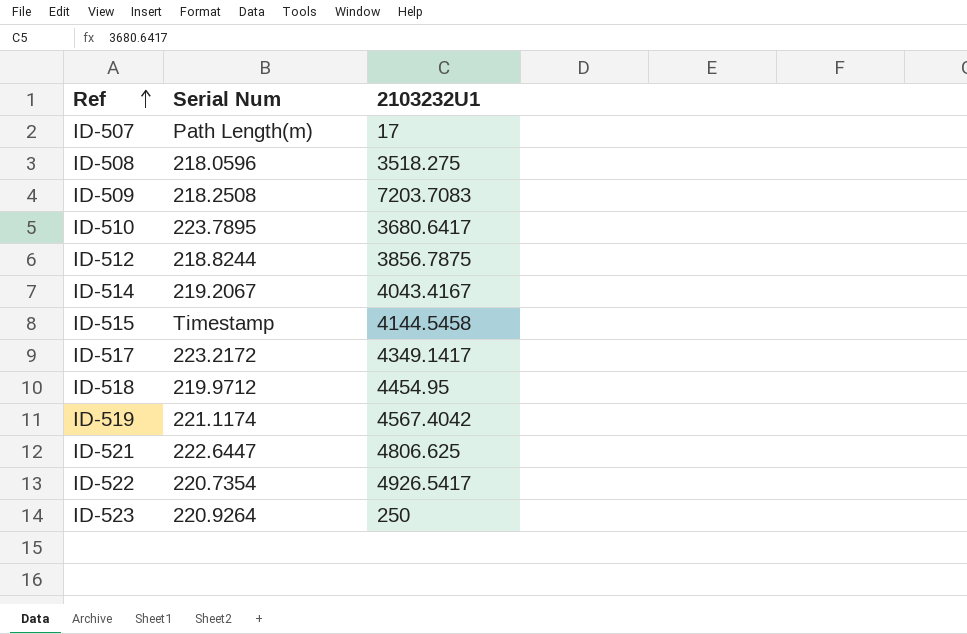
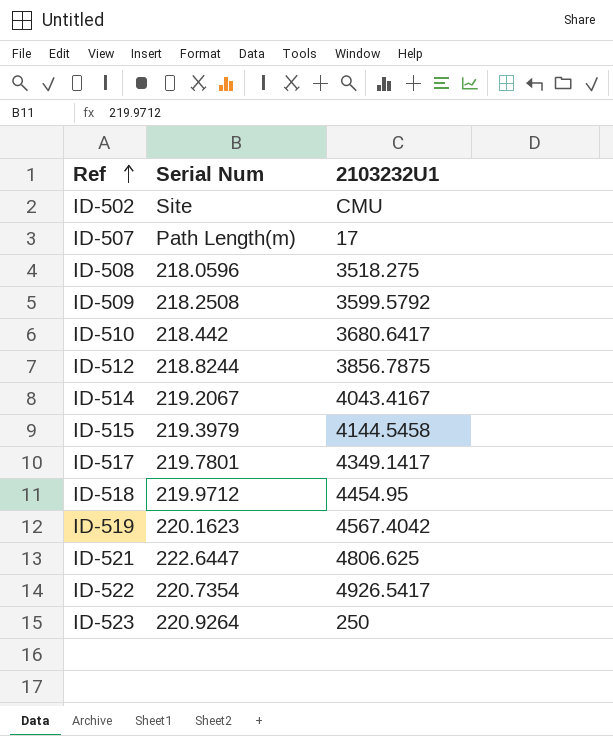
row ID-502: none -> Site | CMU
ID-509 | 2103232U1: 7203.7083 -> 3599.5792
ID-510 | Serial Num: 223.7895 -> 218.442
ID-515 | Serial Num: Timestamp -> 219.3979
ID-517 | Serial Num: 223.2172 -> 219.7801
ID-519 | Serial Num: 221.1174 -> 220.1623

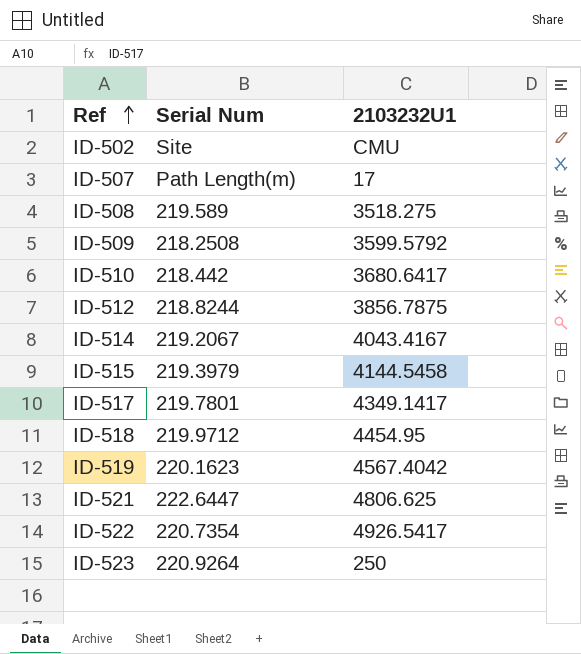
ID-508 | Serial Num: 218.0596 -> 219.589

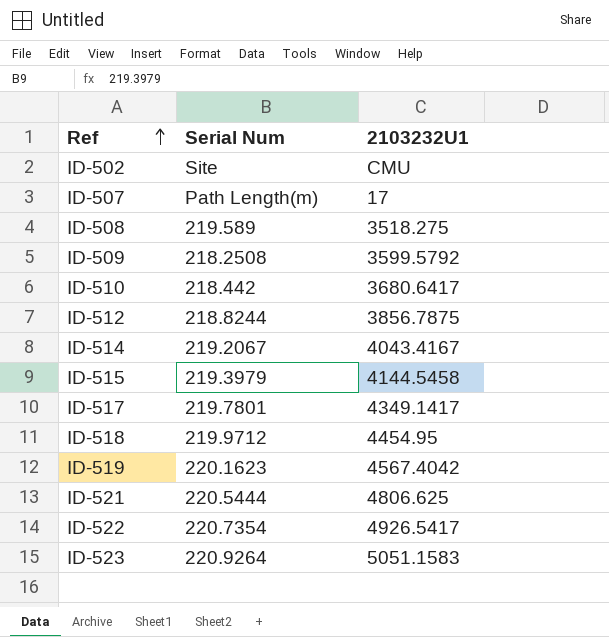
ID-521 | Serial Num: 222.6447 -> 220.5444
ID-523 | 2103232U1: 250 -> 5051.1583

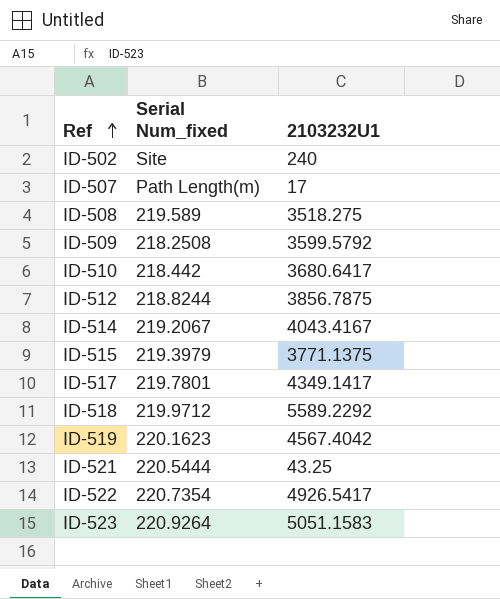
column name: Serial Num -> Serial Num_fixed
ID-502 | 2103232U1: CMU -> 240
ID-515 | 2103232U1: 4144.5458 -> 3771.1375
ID-518 | 2103232U1: 4454.95 -> 5589.2292
ID-521 | 2103232U1: 4806.625 -> 43.25

